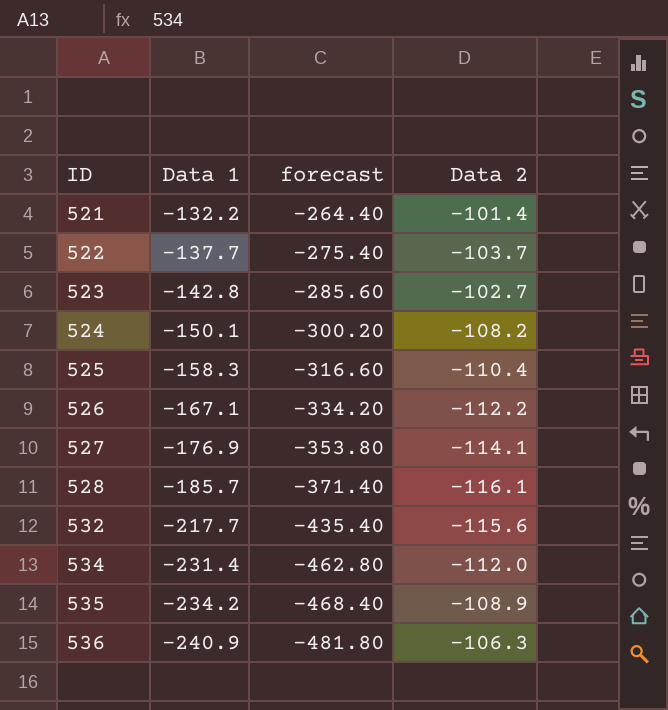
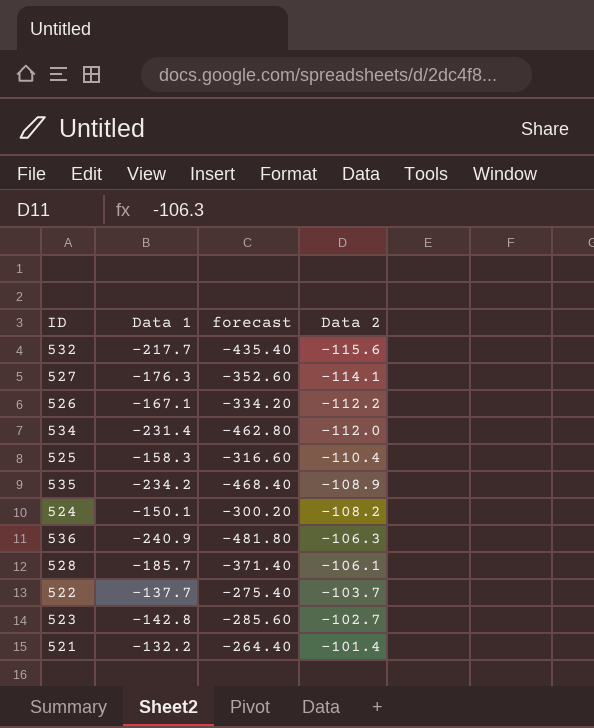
row order: ID ascending -> Data 2 ascending
527 | Data 1: -176.9 -> -176.3
527 | forecast: -353.80 -> -352.60
528 | Data 2: -116.1 -> -106.1

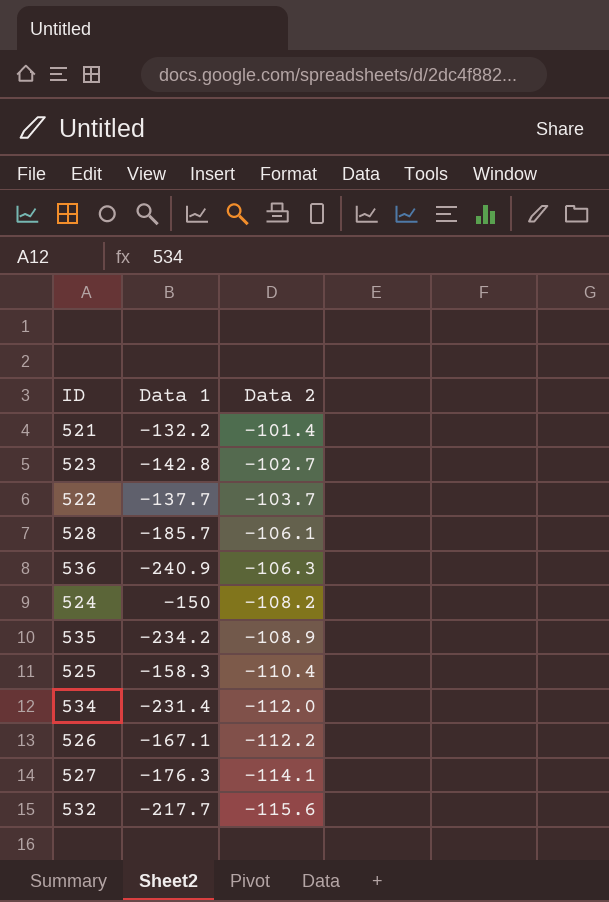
row order: Data 2 ascending -> Data 2 descending
column forecast | formula: [Data 1] * 2 -> none
524 | Data 1: -150.1 -> -150

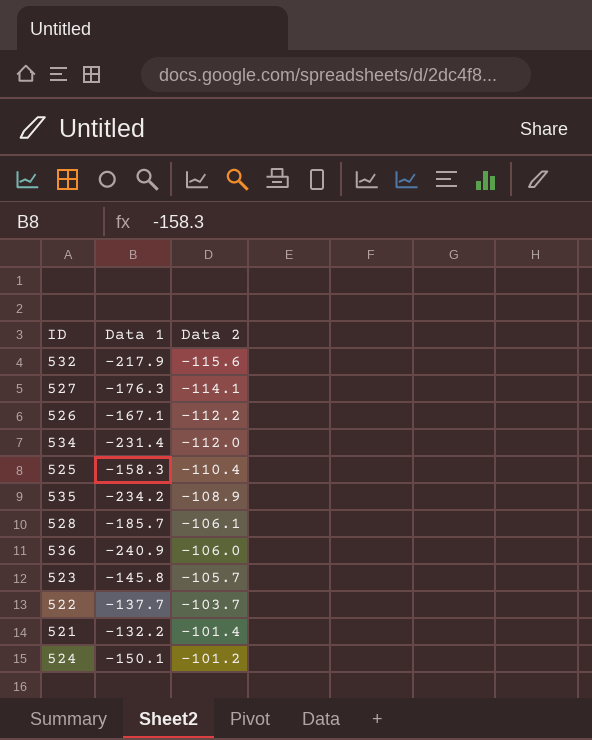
row order: Data 2 descending -> Data 2 ascending
532 | Data 1: -217.7 -> -217.9
536 | Data 2: -106.3 -> -106.0
523 | Data 1: -142.8 -> -145.8
523 | Data 2: -102.7 -> -105.7
524 | Data 1: -150 -> -150.1
524 | Data 2: -108.2 -> -101.2

